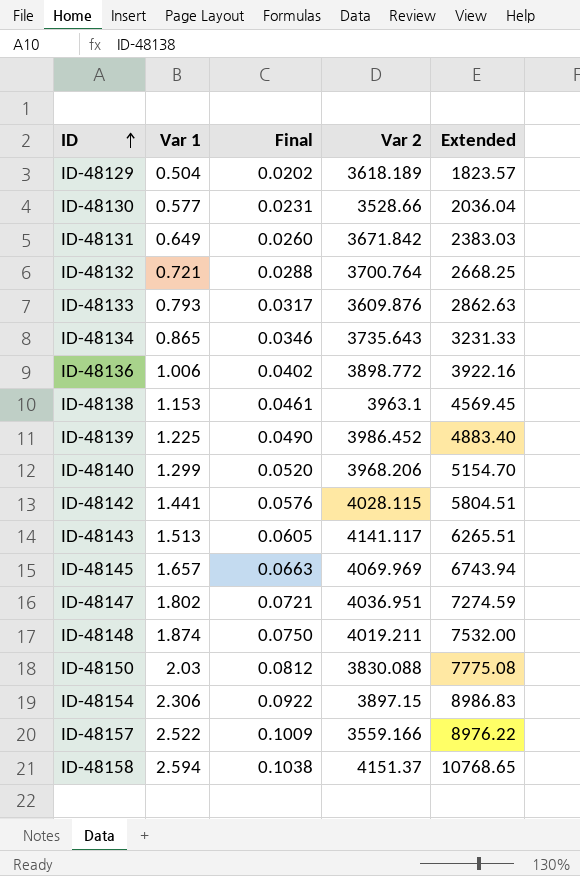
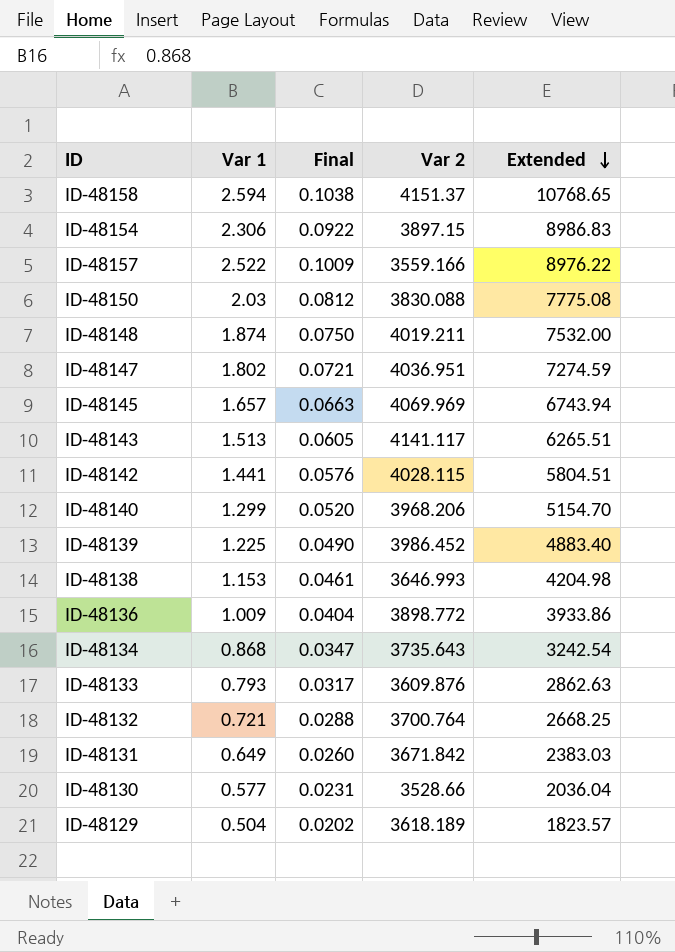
row order: ID ascending -> Extended descending
ID-48138 | Var 2: 3963.1 -> 3646.993
ID-48138 | Extended: 4569.45 -> 4204.98
ID-48136 | Var 1: 1.006 -> 1.009
ID-48136 | Final: 0.0402 -> 0.0404
ID-48136 | Extended: 3922.16 -> 3933.86
ID-48134 | Var 1: 0.865 -> 0.868
ID-48134 | Final: 0.0346 -> 0.0347
ID-48134 | Extended: 3231.33 -> 3242.54

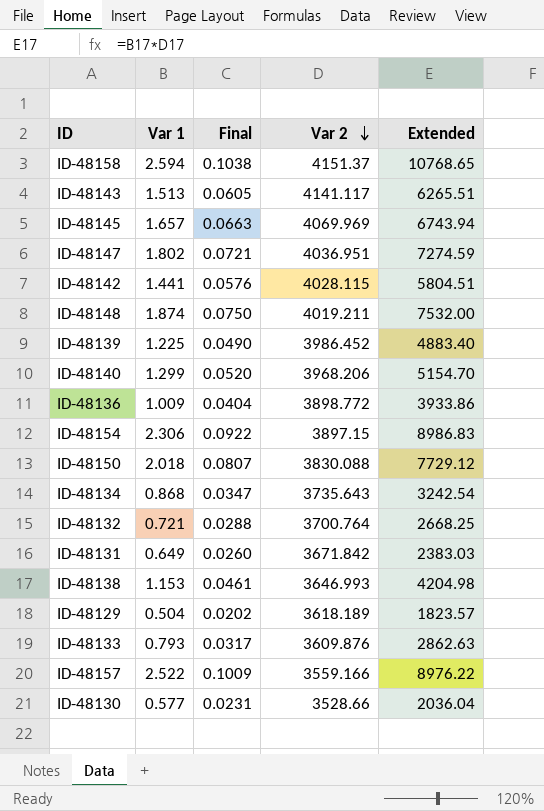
row order: Extended descending -> Var 2 descending
ID-48150 | Var 1: 2.03 -> 2.018
ID-48150 | Final: 0.0812 -> 0.0807
ID-48150 | Extended: 7775.08 -> 7729.12

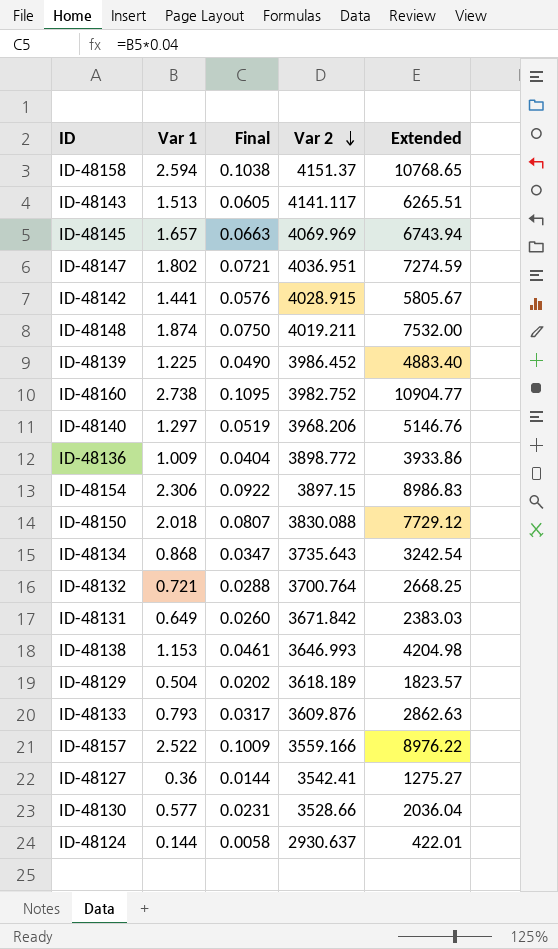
ID-48142 | Var 2: 4028.115 -> 4028.915
ID-48142 | Extended: 5804.51 -> 5805.67
row ID-48160: none -> 2.738 | 0.1095 | 3982.752 | 10904.77
ID-48140 | Var 1: 1.299 -> 1.297
ID-48140 | Final: 0.0520 -> 0.0519
ID-48140 | Extended: 5154.70 -> 5146.76
row ID-48127: none -> 0.36 | 0.0144 | 3542.41 | 1275.27
row ID-48124: none -> 0.144 | 0.0058 | 2930.637 | 422.01

